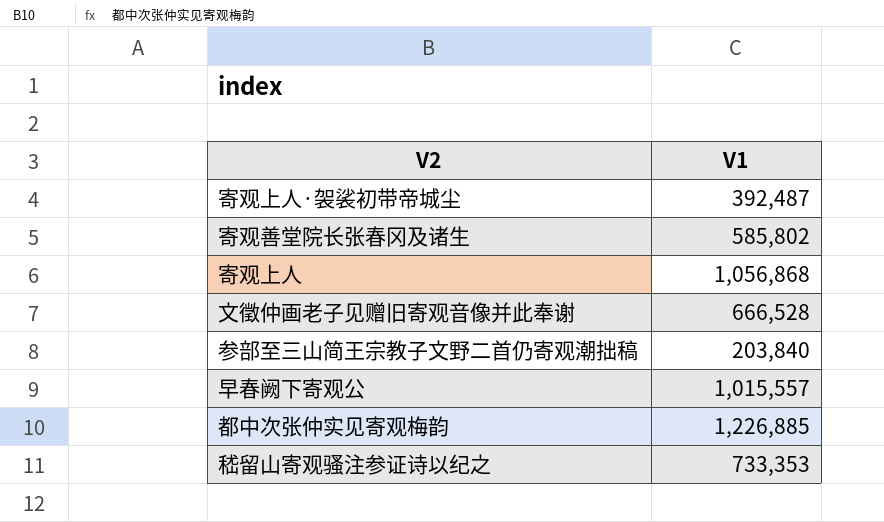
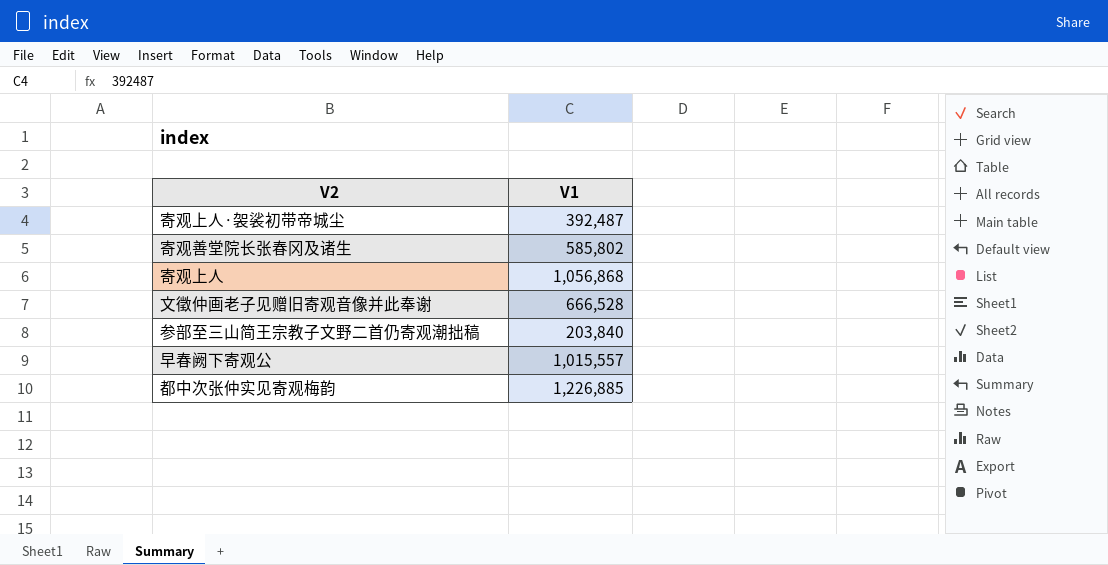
row 嵇留山寄观骚注参证诗以纪之: 733,353 -> none

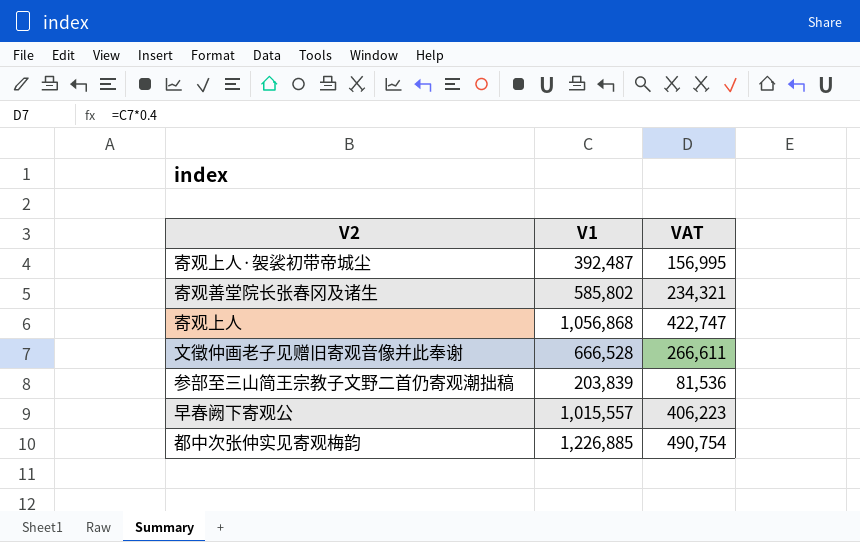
column VAT | formula: none -> [V1] * 0.4
参部至三山简王宗教子文野二首仍寄观潮拙稿 | V1: 203,840 -> 203,839

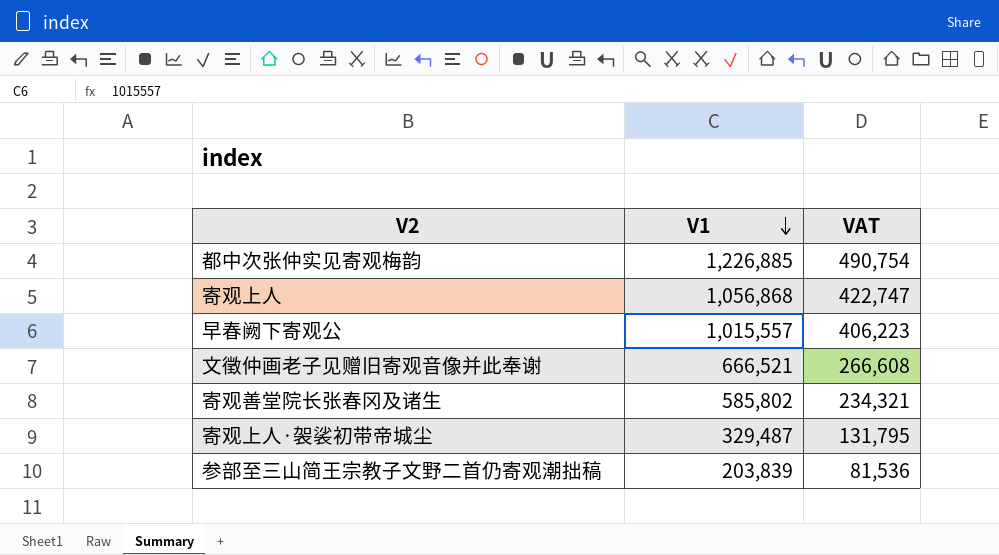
row order: none -> V1 descending
文徵仲画老子见赠旧寄观音像并此奉谢 | V1: 666,528 -> 666,521
文徵仲画老子见赠旧寄观音像并此奉谢 | VAT: 266,611 -> 266,608
寄观上人·袈裟初带帝城尘 | V1: 392,487 -> 329,487
寄观上人·袈裟初带帝城尘 | VAT: 156,995 -> 131,795

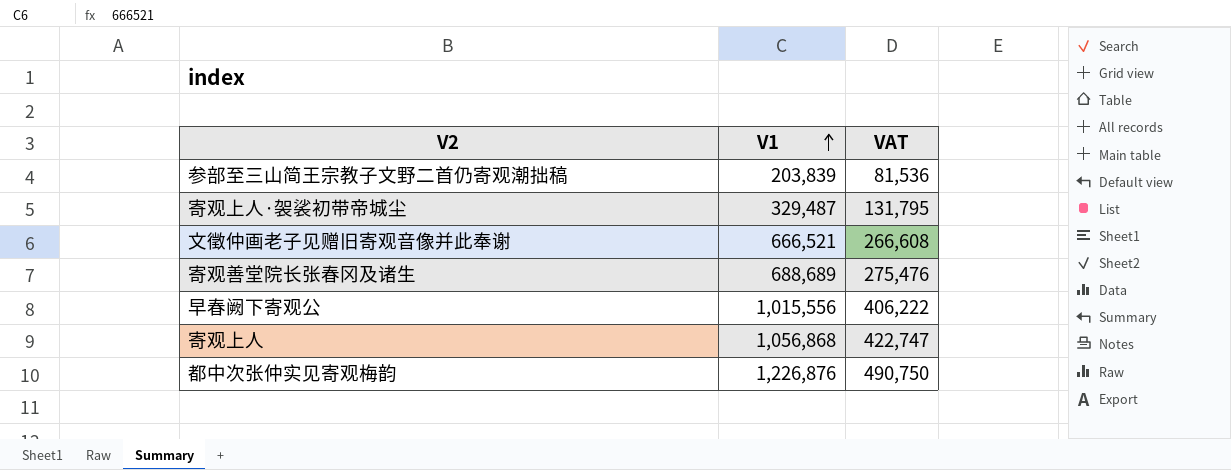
row order: V1 descending -> V1 ascending
寄观善堂院长张春冈及诸生 | V1: 585,802 -> 688,689
寄观善堂院长张春冈及诸生 | VAT: 234,321 -> 275,476
早春阙下寄观公 | V1: 1,015,557 -> 1,015,556
早春阙下寄观公 | VAT: 406,223 -> 406,222
都中次张仲实见寄观梅韵 | V1: 1,226,885 -> 1,226,876
都中次张仲实见寄观梅韵 | VAT: 490,754 -> 490,750

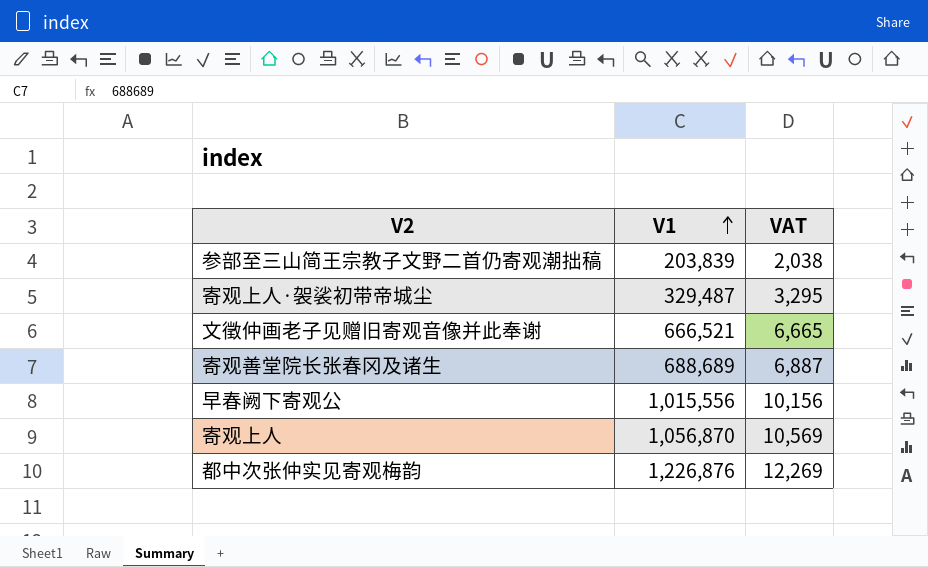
column VAT | formula: [V1] * 0.4 -> [V1] * 0.01
寄观上人 | V1: 1,056,868 -> 1,056,870

